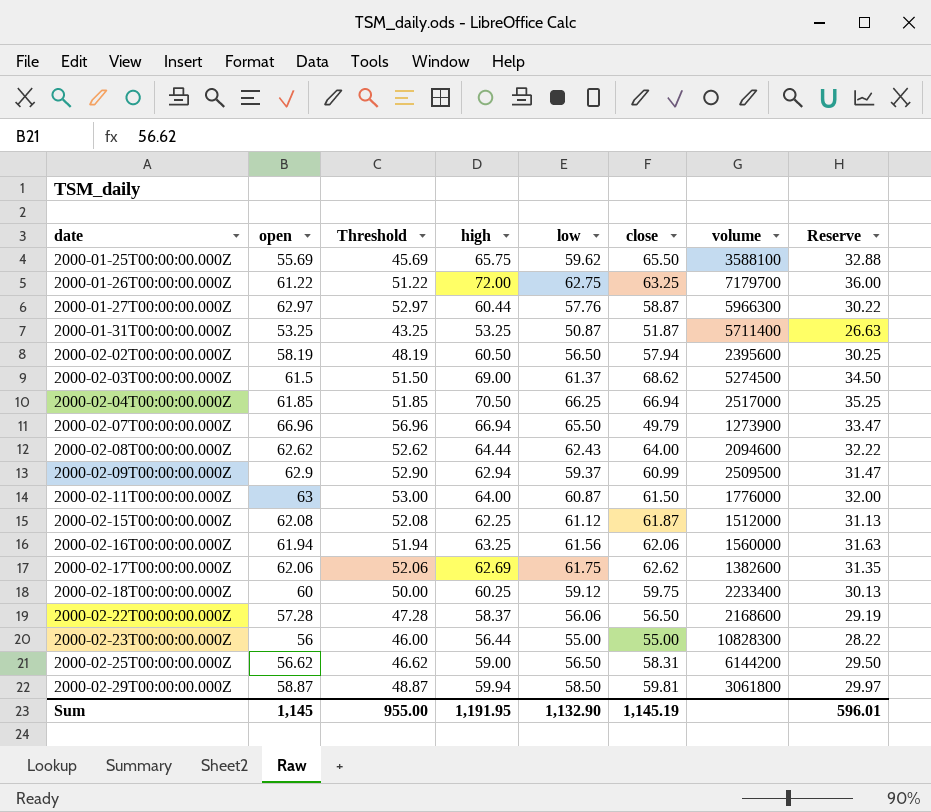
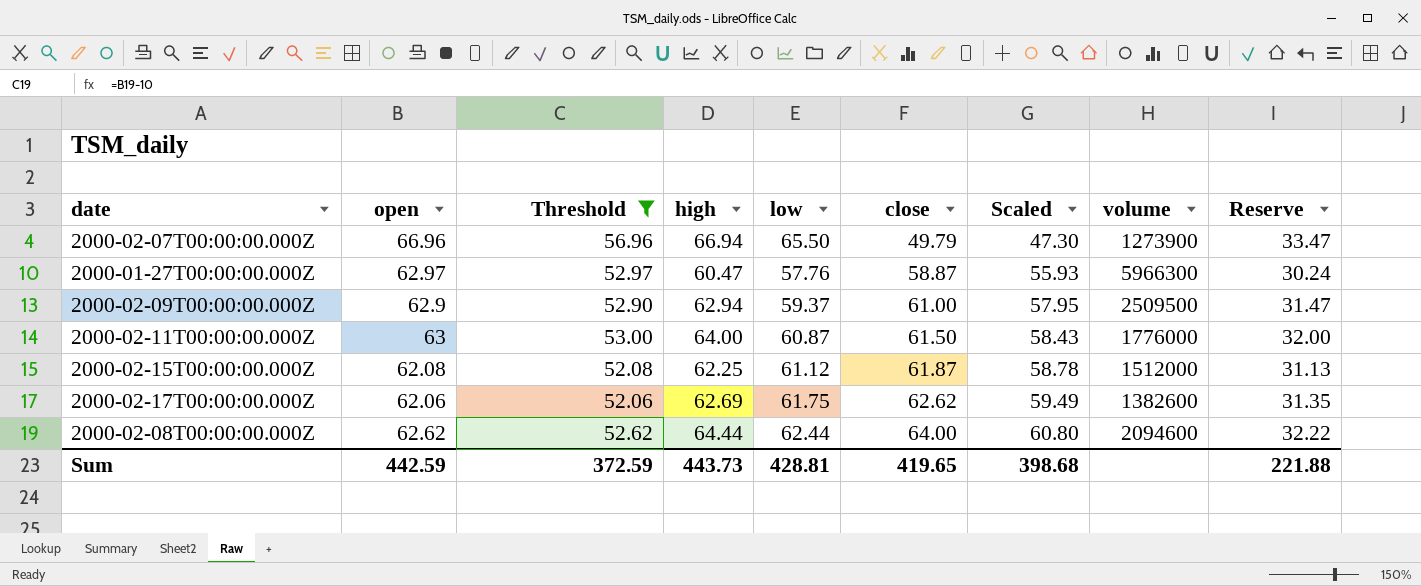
filter: none -> Threshold >= 52.06
row order: date ascending -> close ascending
column Scaled | formula: none -> [close] * 0.95
2000-01-27T00:00:00.000Z | high: 60.44 -> 60.47
2000-01-27T00:00:00.000Z | Reserve: 30.22 -> 30.24
2000-02-09T00:00:00.000Z | close: 60.99 -> 61.00
2000-02-08T00:00:00.000Z | low: 62.43 -> 62.44
Sum | open: 1,145 -> 442.59
Sum | Threshold: 955.00 -> 372.59
Sum | high: 1,191.95 -> 443.73
Sum | low: 1,132.90 -> 428.81
Sum | close: 1,145.19 -> 419.65
Sum | Reserve: 596.01 -> 221.88

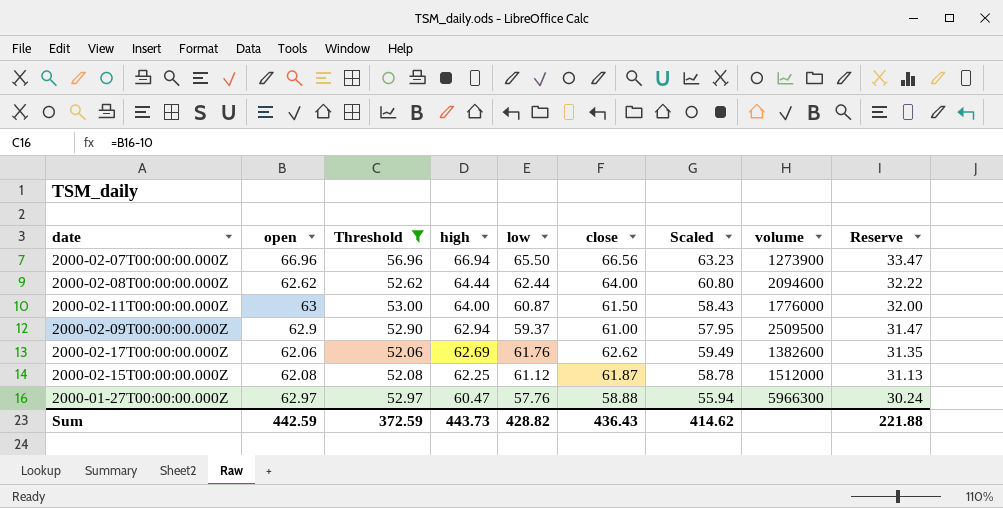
row order: close ascending -> high descending
2000-02-07T00:00:00.000Z | close: 49.79 -> 66.56
2000-02-07T00:00:00.000Z | Scaled: 47.30 -> 63.23
2000-02-17T00:00:00.000Z | low: 61.75 -> 61.76
2000-01-27T00:00:00.000Z | close: 58.87 -> 58.88
2000-01-27T00:00:00.000Z | Scaled: 55.93 -> 55.94
Sum | low: 428.81 -> 428.82
Sum | close: 419.65 -> 436.43
Sum | Scaled: 398.68 -> 414.62

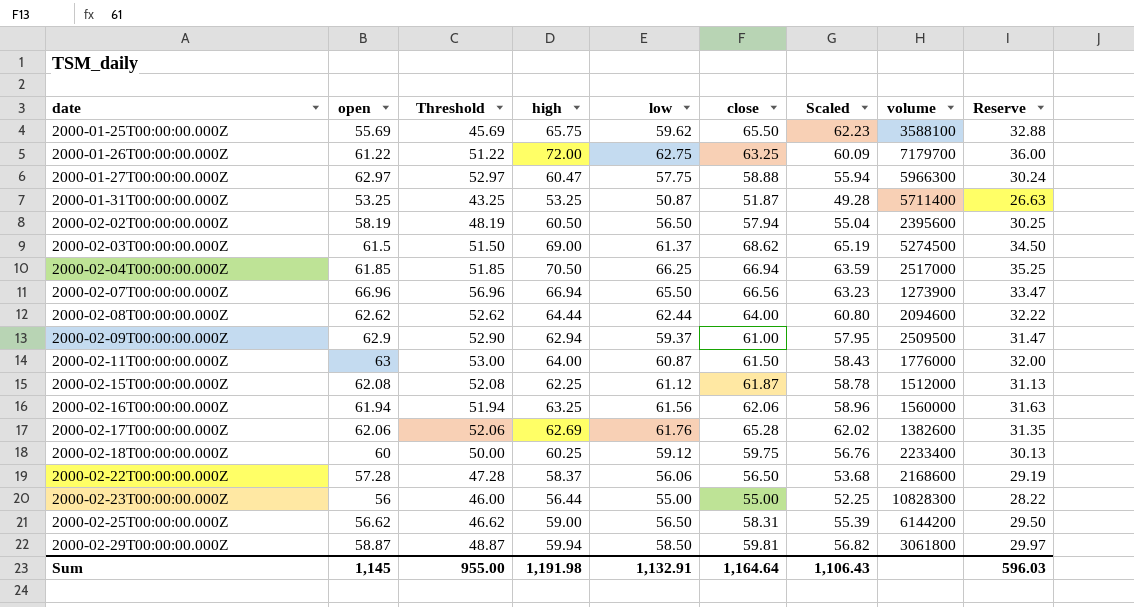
filter: Threshold >= 52.06 -> none
row order: high descending -> date ascending
2000-01-27T00:00:00.000Z | low: 57.76 -> 57.75
2000-02-17T00:00:00.000Z | close: 62.62 -> 65.28
2000-02-17T00:00:00.000Z | Scaled: 59.49 -> 62.02
Sum | open: 442.59 -> 1,145
Sum | Threshold: 372.59 -> 955.00
Sum | high: 443.73 -> 1,191.98
Sum | low: 428.82 -> 1,132.91
Sum | close: 436.43 -> 1,164.64
Sum | Scaled: 414.62 -> 1,106.43
Sum | Reserve: 221.88 -> 596.03

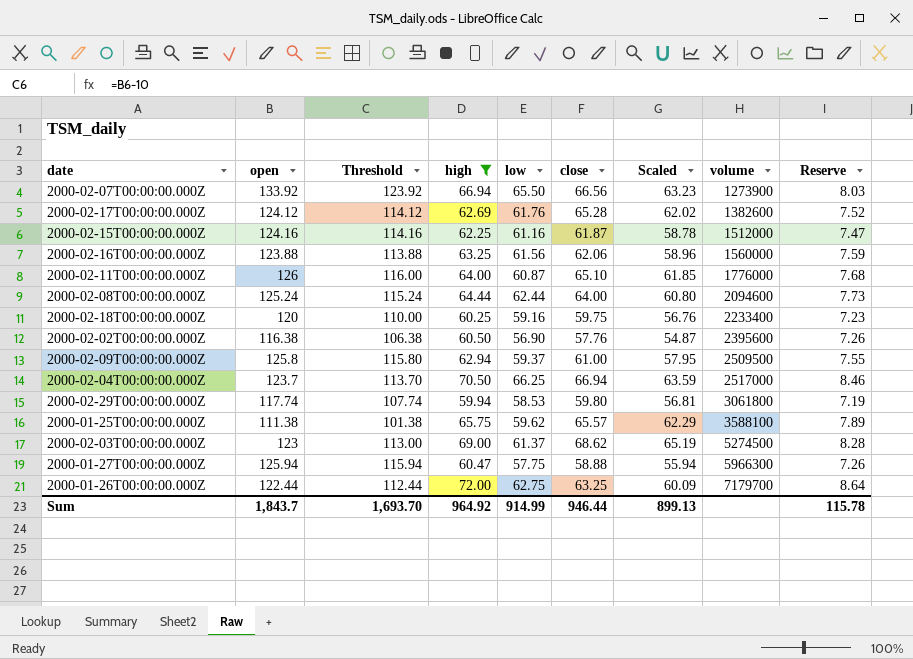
filter: none -> high >= 59.94
row order: date ascending -> volume ascending
column Reserve | formula: [high] * 0.5 -> [high] * 0.12
2000-02-07T00:00:00.000Z | open: 66.96 -> 133.92
2000-02-07T00:00:00.000Z | Threshold: 56.96 -> 123.92
2000-02-17T00:00:00.000Z | open: 62.06 -> 124.12
2000-02-17T00:00:00.000Z | Threshold: 52.06 -> 114.12
2000-02-15T00:00:00.000Z | open: 62.08 -> 124.16
2000-02-15T00:00:00.000Z | Threshold: 52.08 -> 114.16
2000-02-15T00:00:00.000Z | low: 61.12 -> 61.16
2000-02-16T00:00:00.000Z | open: 61.94 -> 123.88
2000-02-16T00:00:00.000Z | Threshold: 51.94 -> 113.88
2000-02-11T00:00:00.000Z | open: 63 -> 126
2000-02-11T00:00:00.000Z | Threshold: 53.00 -> 116.00
2000-02-11T00:00:00.000Z | close: 61.50 -> 65.10
2000-02-11T00:00:00.000Z | Scaled: 58.43 -> 61.85
2000-02-08T00:00:00.000Z | open: 62.62 -> 125.24
2000-02-08T00:00:00.000Z | Threshold: 52.62 -> 115.24
2000-02-18T00:00:00.000Z | open: 60 -> 120
2000-02-18T00:00:00.000Z | Threshold: 50.00 -> 110.00
2000-02-18T00:00:00.000Z | low: 59.12 -> 59.16
2000-02-02T00:00:00.000Z | open: 58.19 -> 116.38
2000-02-02T00:00:00.000Z | Threshold: 48.19 -> 106.38
2000-02-02T00:00:00.000Z | low: 56.50 -> 56.90
2000-02-02T00:00:00.000Z | close: 57.94 -> 57.76
2000-02-02T00:00:00.000Z | Scaled: 55.04 -> 54.87
2000-02-09T00:00:00.000Z | open: 62.9 -> 125.8
2000-02-09T00:00:00.000Z | Threshold: 52.90 -> 115.80
2000-02-04T00:00:00.000Z | open: 61.85 -> 123.7
2000-02-04T00:00:00.000Z | Threshold: 51.85 -> 113.70
2000-02-29T00:00:00.000Z | open: 58.87 -> 117.74
2000-02-29T00:00:00.000Z | Threshold: 48.87 -> 107.74
2000-02-29T00:00:00.000Z | low: 58.50 -> 58.53
2000-02-29T00:00:00.000Z | close: 59.81 -> 59.80
2000-02-29T00:00:00.000Z | Scaled: 56.82 -> 56.81
2000-01-25T00:00:00.000Z | open: 55.69 -> 111.38
2000-01-25T00:00:00.000Z | Threshold: 45.69 -> 101.38
2000-01-25T00:00:00.000Z | close: 65.50 -> 65.57
2000-01-25T00:00:00.000Z | Scaled: 62.23 -> 62.29
2000-02-03T00:00:00.000Z | open: 61.5 -> 123
2000-02-03T00:00:00.000Z | Threshold: 51.50 -> 113.00
2000-01-27T00:00:00.000Z | open: 62.97 -> 125.94
2000-01-27T00:00:00.000Z | Threshold: 52.97 -> 115.94
2000-01-26T00:00:00.000Z | open: 61.22 -> 122.44
2000-01-26T00:00:00.000Z | Threshold: 51.22 -> 112.44
Sum | open: 1,145 -> 1,843.7
Sum | Threshold: 955.00 -> 1,693.70
Sum | high: 1,191.98 -> 964.92
Sum | low: 1,132.91 -> 914.99
Sum | close: 1,164.64 -> 946.44
Sum | Scaled: 1,106.43 -> 899.13
Sum | Reserve: 596.03 -> 115.78

